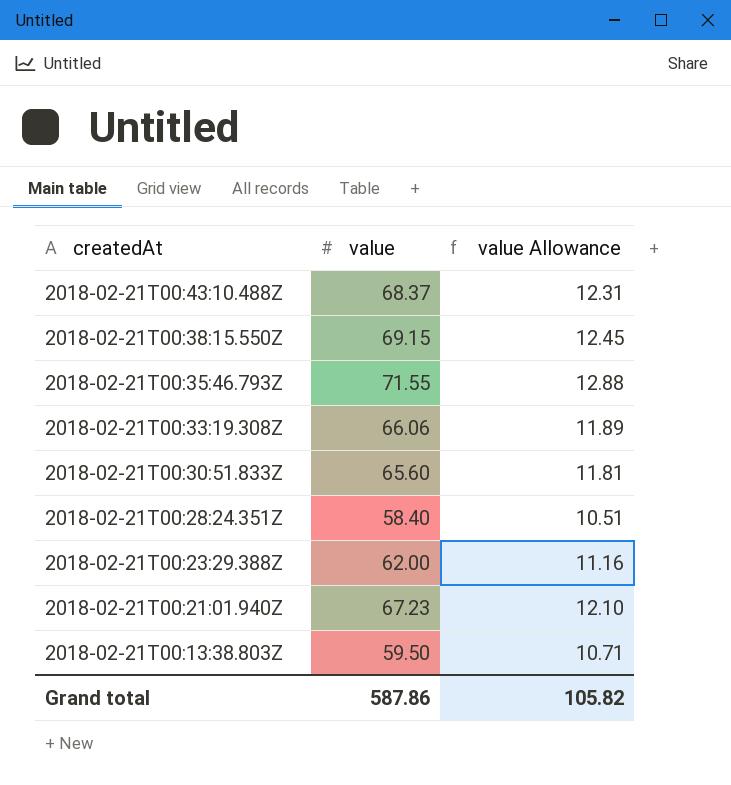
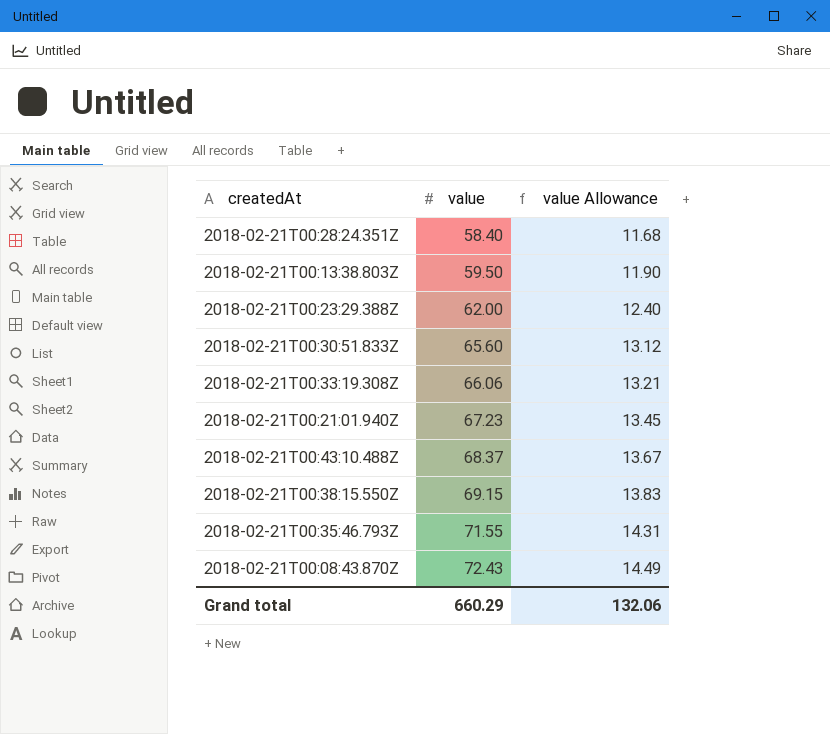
row order: createdAt descending -> value ascending
column value Allowance | formula: [value] * 0.18 -> [value] * 0.2
row 2018-02-21T00:08:43.870Z: none -> 72.43 | 14.49
Grand total | value: 587.86 -> 660.29
Grand total | value Allowance: 105.82 -> 132.06

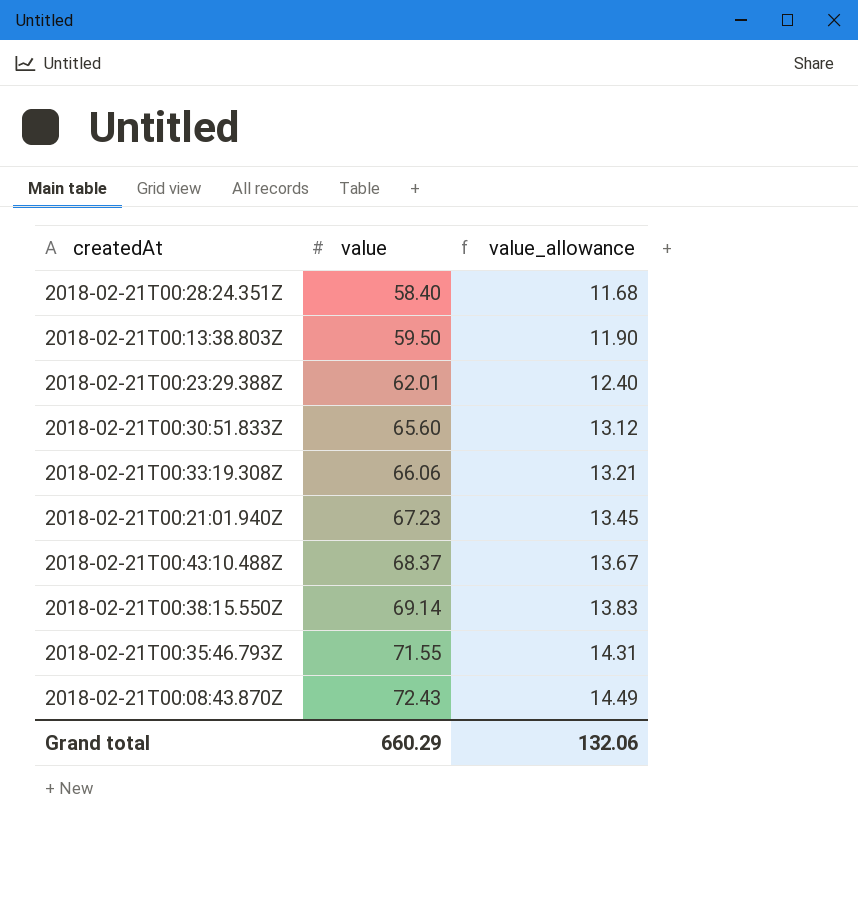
column name: value Allowance -> value_allowance
2018-02-21T00:23:29.388Z | value: 62.00 -> 62.01
2018-02-21T00:38:15.550Z | value: 69.15 -> 69.14

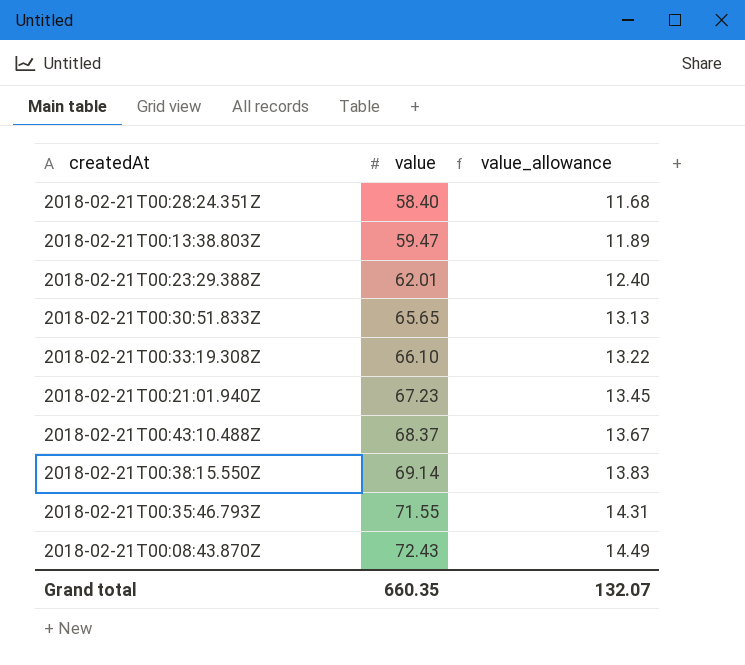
2018-02-21T00:13:38.803Z | value: 59.50 -> 59.47
2018-02-21T00:13:38.803Z | value_allowance: 11.90 -> 11.89
2018-02-21T00:30:51.833Z | value: 65.60 -> 65.65
2018-02-21T00:30:51.833Z | value_allowance: 13.12 -> 13.13
2018-02-21T00:33:19.308Z | value: 66.06 -> 66.10
2018-02-21T00:33:19.308Z | value_allowance: 13.21 -> 13.22
Grand total | value: 660.29 -> 660.35
Grand total | value_allowance: 132.06 -> 132.07

